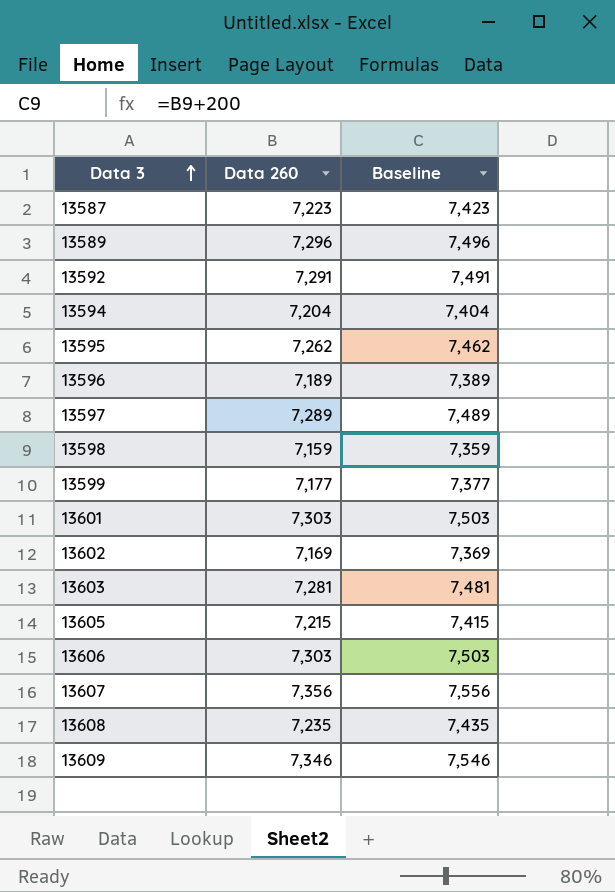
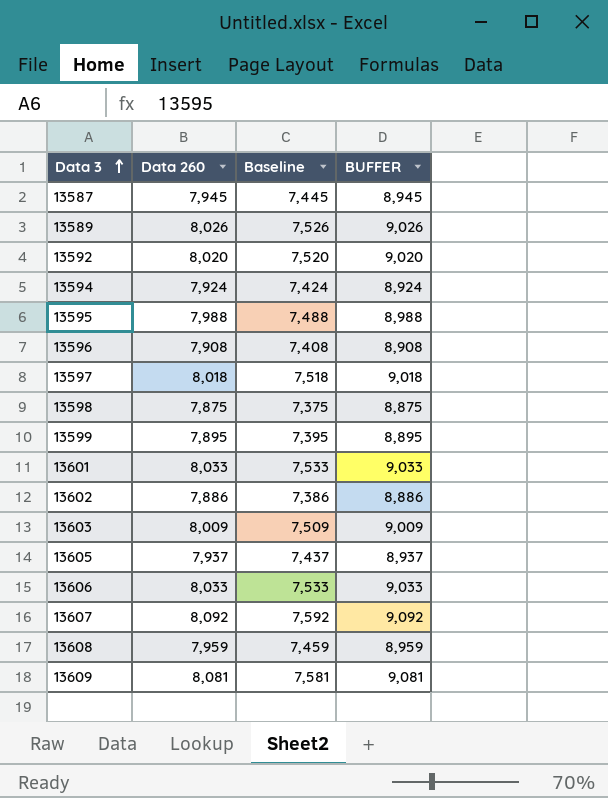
column Baseline | formula: [Data 260] + 200 -> [Data 260] - 500
column BUFFER | formula: none -> [Data 260] + 1000
13587 | Data 260: 7,223 -> 7,945
13589 | Data 260: 7,296 -> 8,026
13592 | Data 260: 7,291 -> 8,020
13594 | Data 260: 7,204 -> 7,924
13595 | Data 260: 7,262 -> 7,988
13596 | Data 260: 7,189 -> 7,908
13597 | Data 260: 7,289 -> 8,018
13598 | Data 260: 7,159 -> 7,875
13599 | Data 260: 7,177 -> 7,895
13601 | Data 260: 7,303 -> 8,033
13602 | Data 260: 7,169 -> 7,886
13603 | Data 260: 7,281 -> 8,009
13605 | Data 260: 7,215 -> 7,937
13606 | Data 260: 7,303 -> 8,033
13607 | Data 260: 7,356 -> 8,092
13608 | Data 260: 7,235 -> 7,959
13609 | Data 260: 7,346 -> 8,081

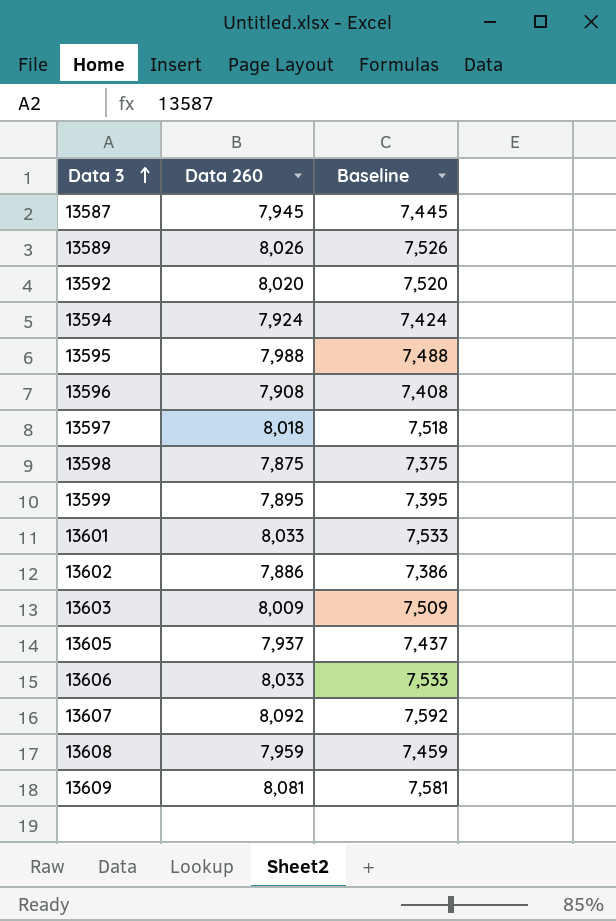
column BUFFER | formula: [Data 260] + 1000 -> none

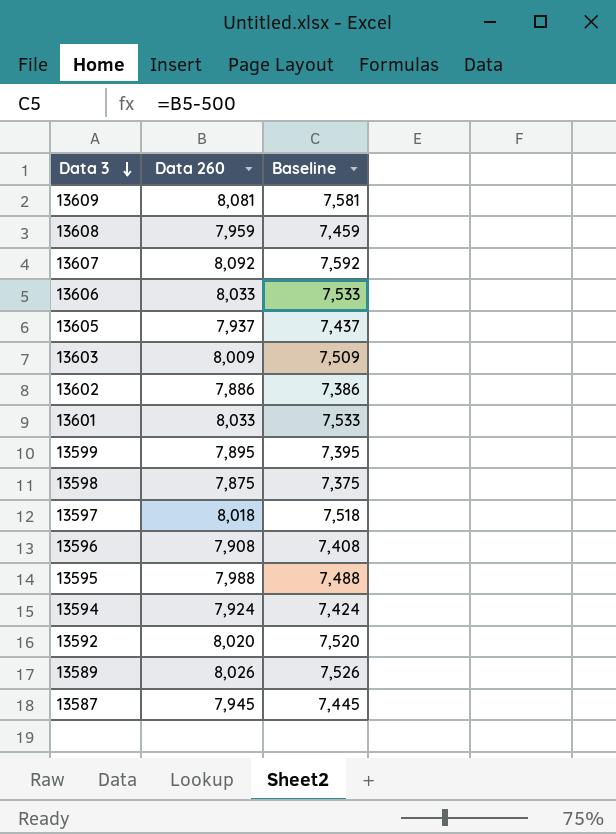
row order: Data 3 ascending -> Data 3 descending

